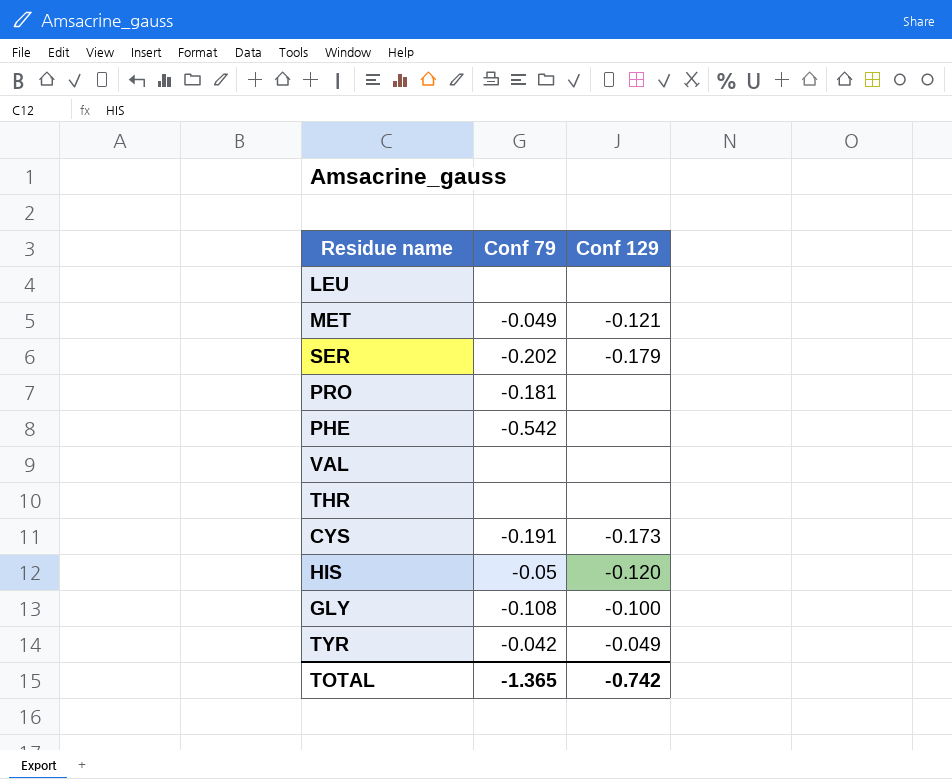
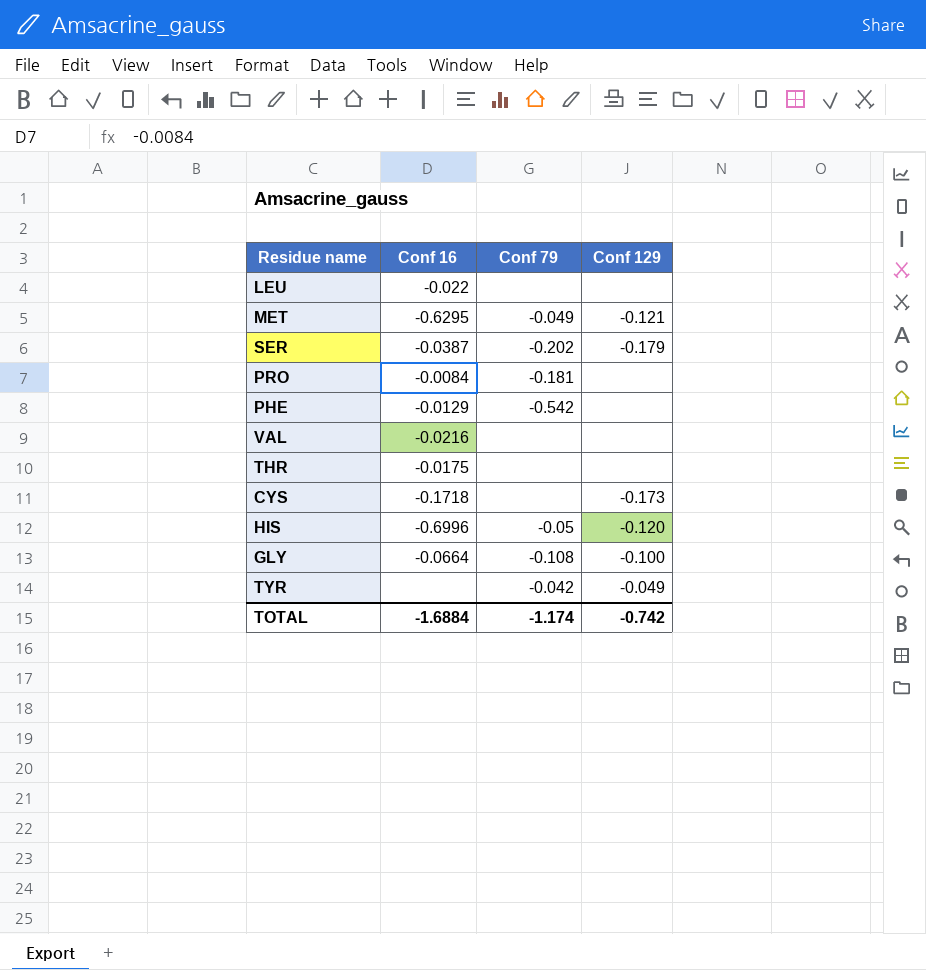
column Conf 16 | position: none -> 2
CYS | Conf 79: -0.191 -> none
TOTAL | Conf 79: -1.365 -> -1.174

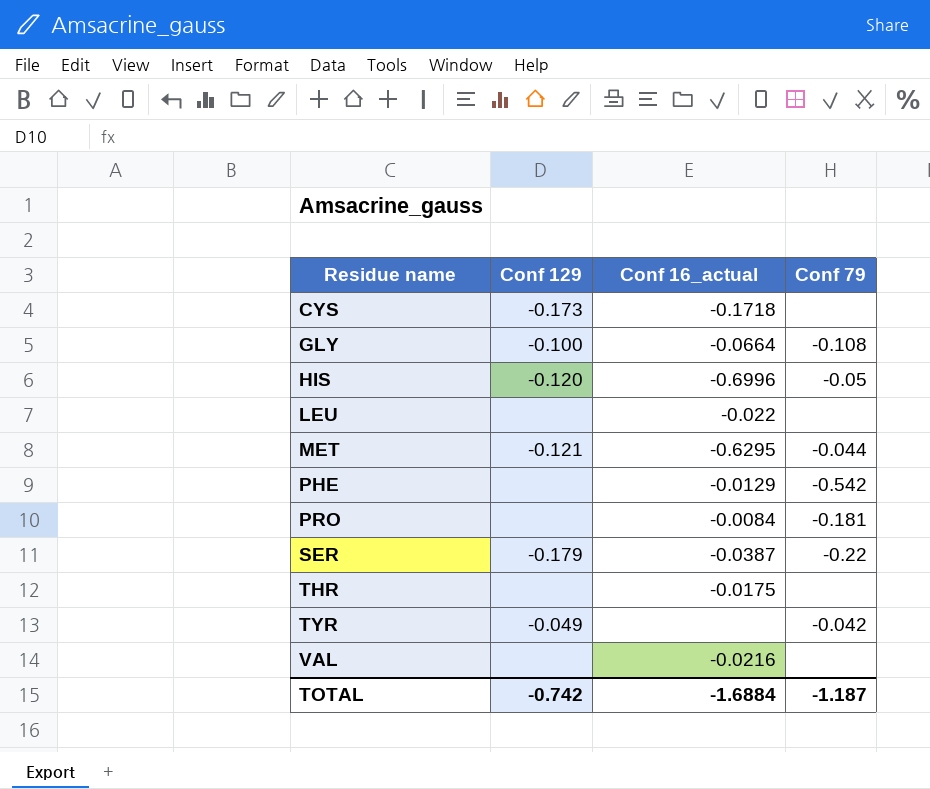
row order: none -> Residue name ascending
column Conf 129 | position: 4 -> 2
column name: Conf 16 -> Conf 16_actual
MET | Conf 79: -0.049 -> -0.044
SER | Conf 79: -0.202 -> -0.22
TOTAL | Conf 79: -1.174 -> -1.187

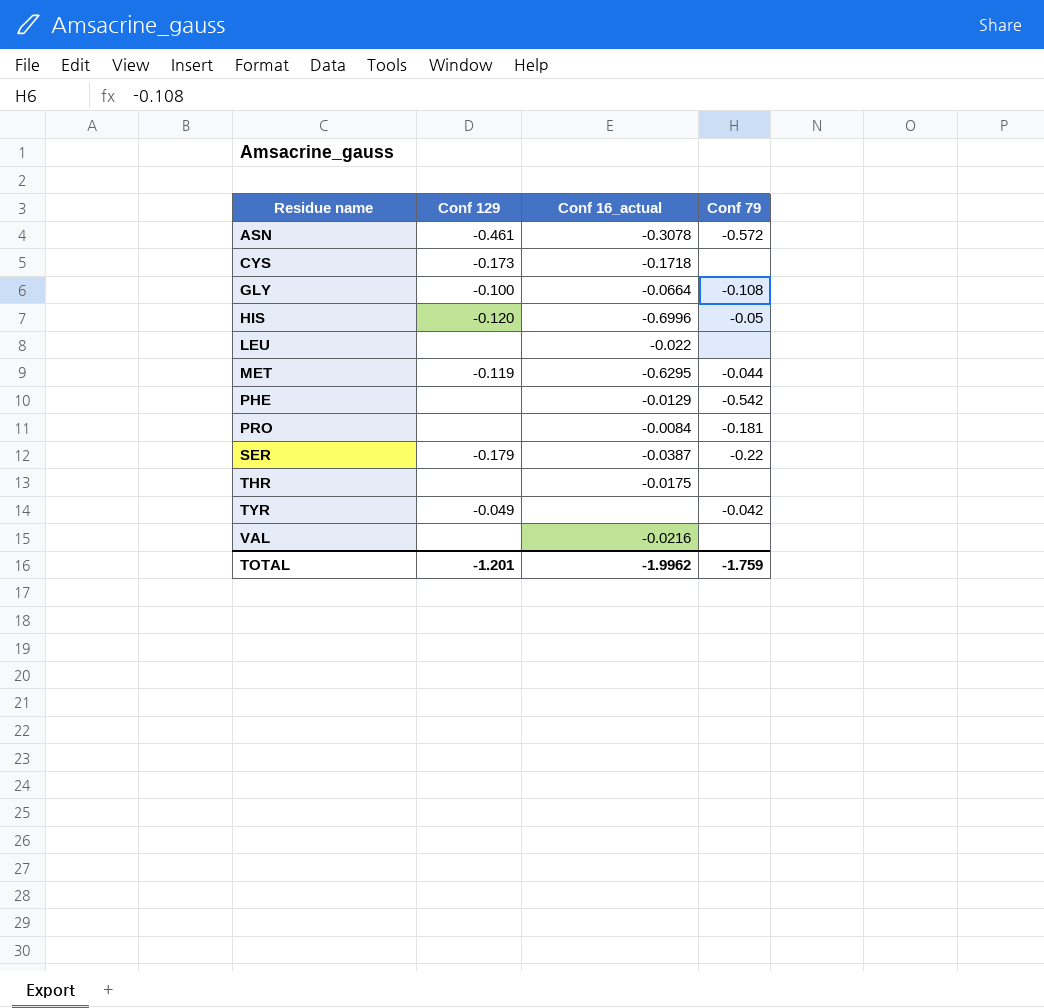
row ASN: none -> -0.461 | -0.3078 | -0.572
MET | Conf 129: -0.121 -> -0.119
TOTAL | Conf 129: -0.742 -> -1.201
TOTAL | Conf 16_actual: -1.6884 -> -1.9962
TOTAL | Conf 79: -1.187 -> -1.759

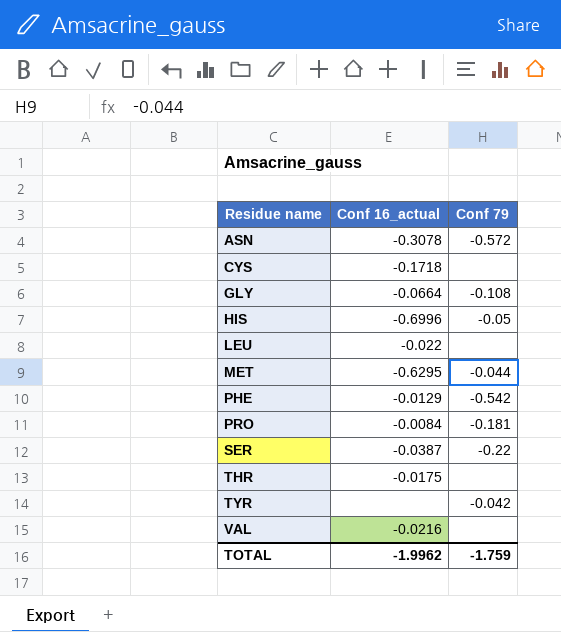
column Conf 129 | position: 2 -> none

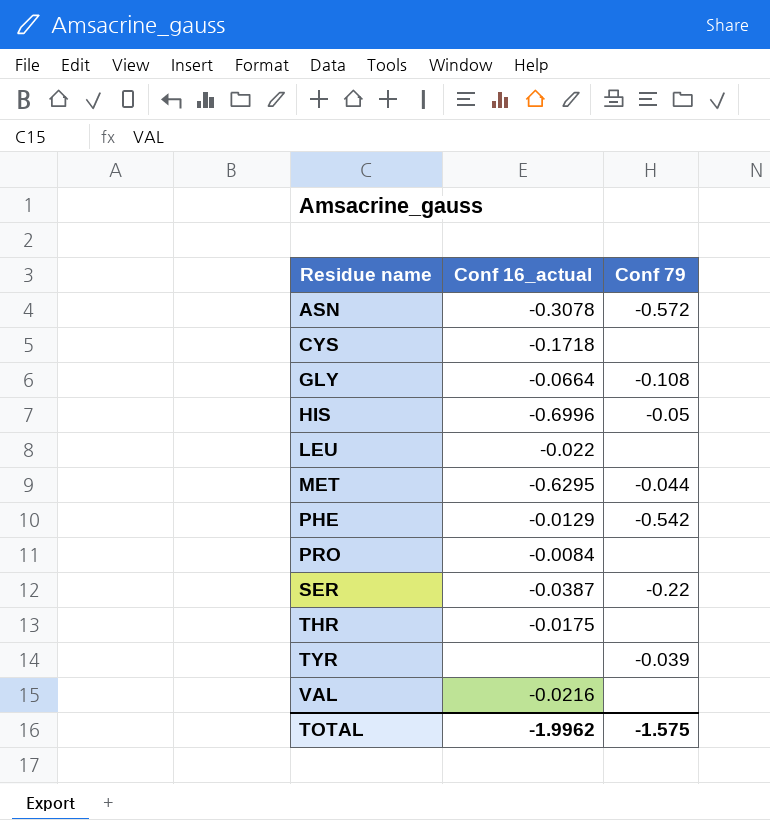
PRO | Conf 79: -0.181 -> none
TYR | Conf 79: -0.042 -> -0.039
TOTAL | Conf 79: -1.759 -> -1.575

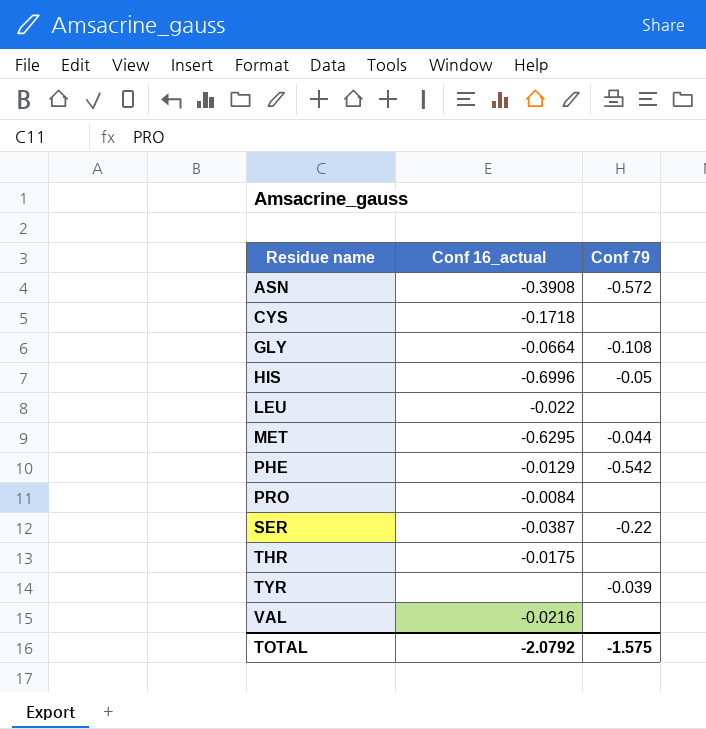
ASN | Conf 16_actual: -0.3078 -> -0.3908
TOTAL | Conf 16_actual: -1.9962 -> -2.0792

